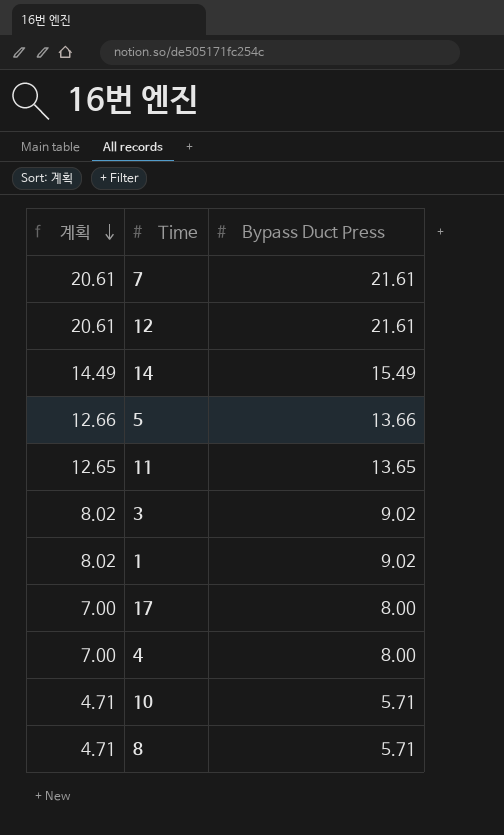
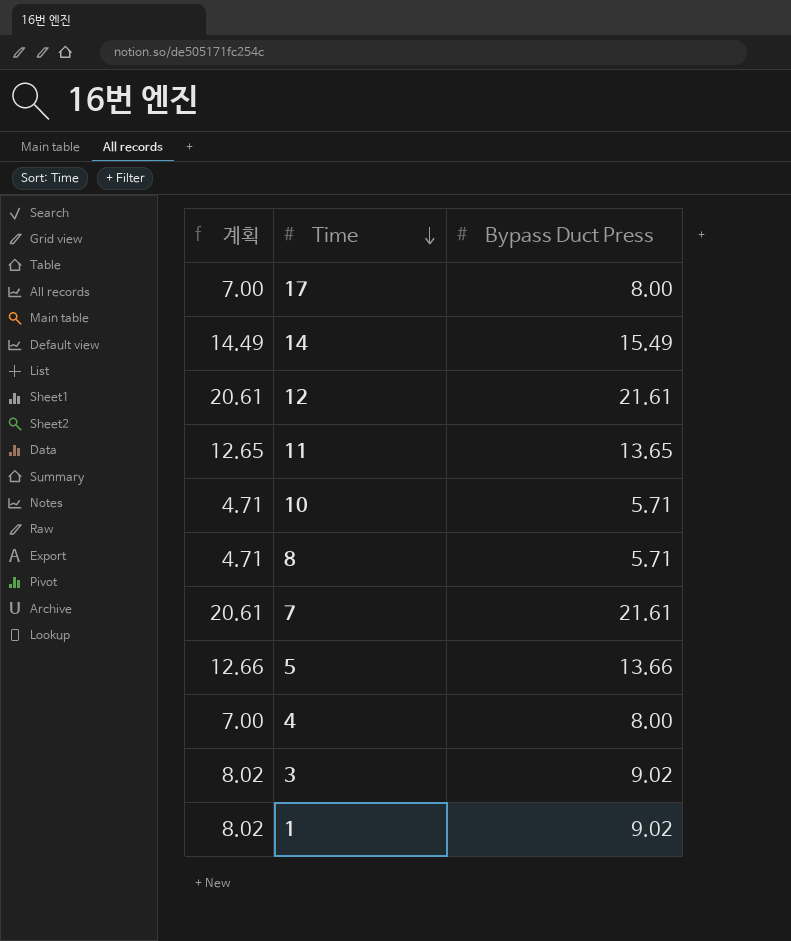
row order: 계획 descending -> Time descending

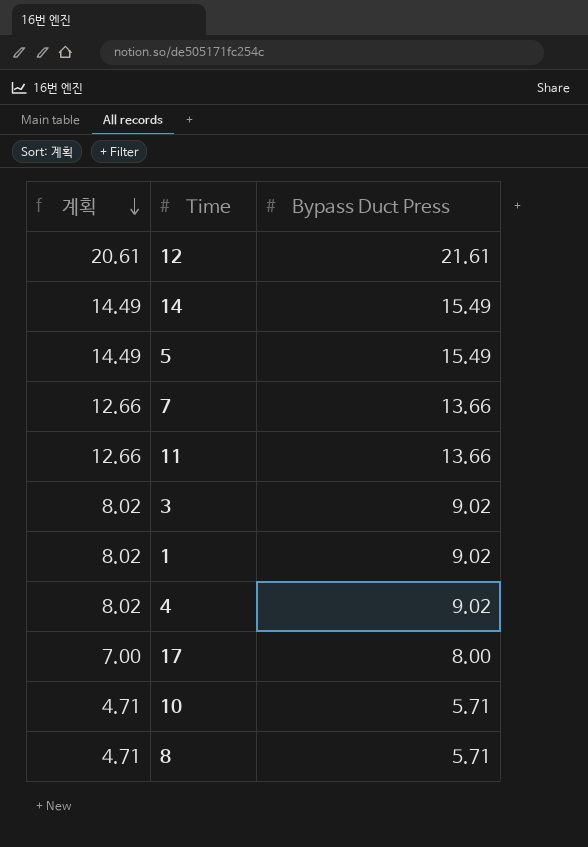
row order: Time descending -> 계획 descending
5 | 계획: 12.66 -> 14.49
5 | Bypass Duct Press: 13.66 -> 15.49
7 | 계획: 20.61 -> 12.66
7 | Bypass Duct Press: 21.61 -> 13.66
11 | 계획: 12.65 -> 12.66
11 | Bypass Duct Press: 13.65 -> 13.66
4 | 계획: 7.00 -> 8.02
4 | Bypass Duct Press: 8.00 -> 9.02

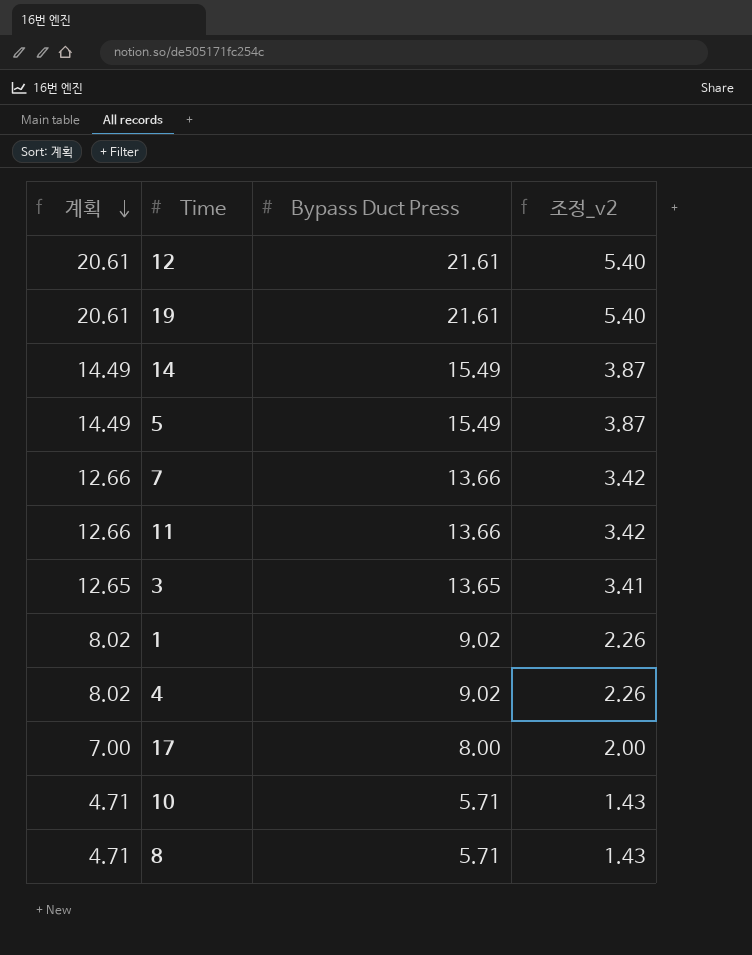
column 조정_v2 | formula: none -> [Bypass Duct Press] * 0.25
row 19: none -> 20.61 | 21.61 | 5.40
3 | 계획: 8.02 -> 12.65
3 | Bypass Duct Press: 9.02 -> 13.65

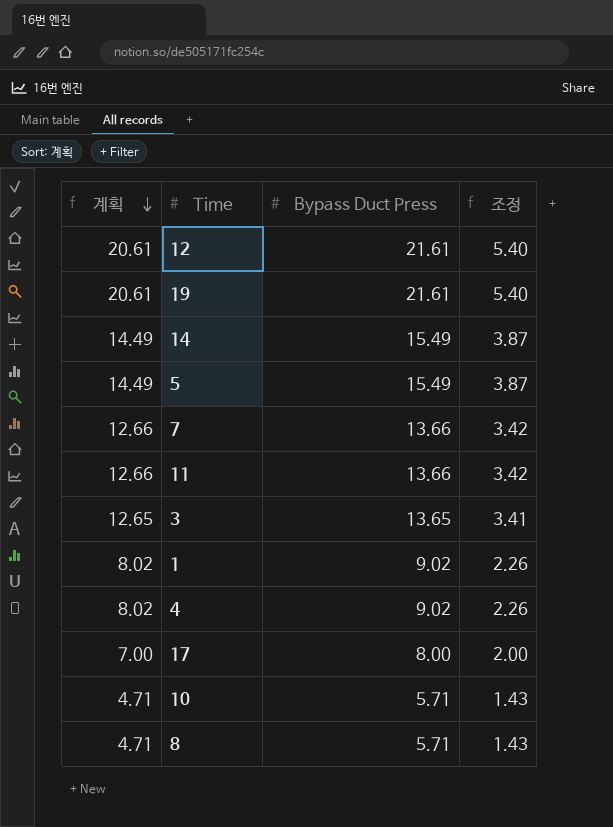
column name: 조정_v2 -> 조정

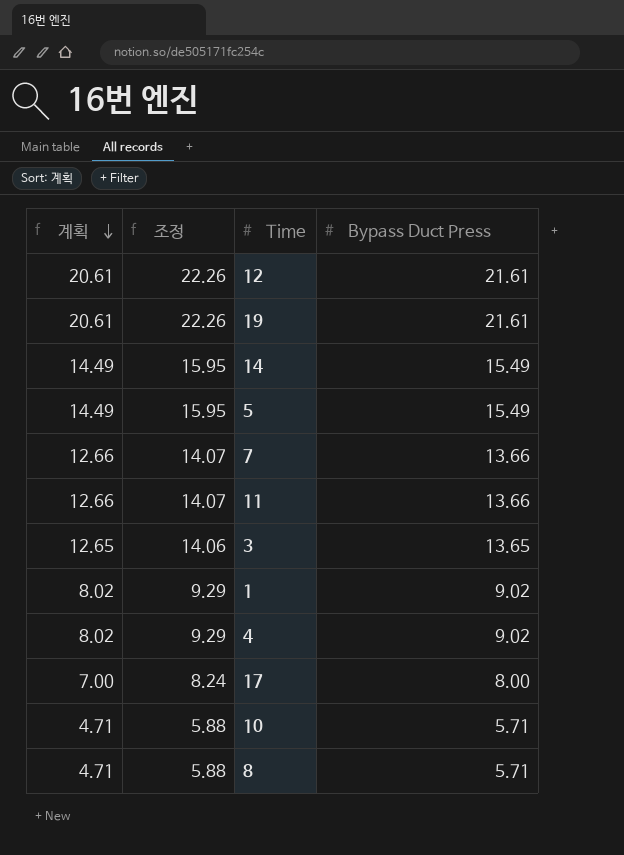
column 조정 | formula: [Bypass Duct Press] * 0.25 -> [Bypass Duct Press] * 1.03
column 조정 | position: 4 -> 2

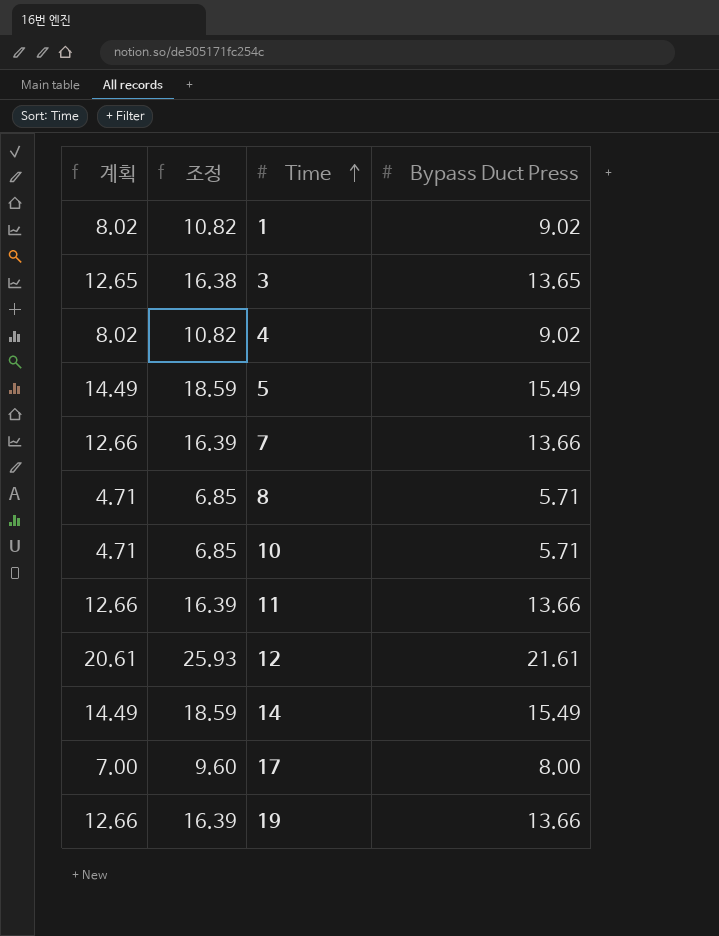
row order: 계획 descending -> Time ascending
column 조정 | formula: [Bypass Duct Press] * 1.03 -> [Bypass Duct Press] * 1.2
19 | 계획: 20.61 -> 12.66
19 | Bypass Duct Press: 21.61 -> 13.66

